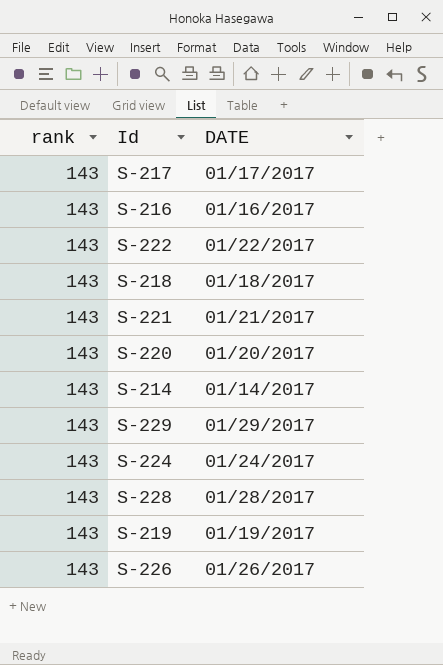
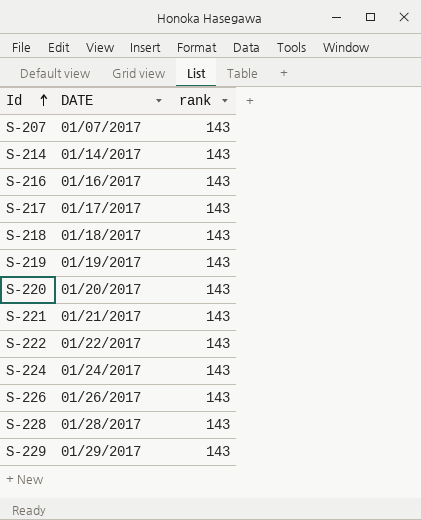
row order: none -> Id ascending
column rank | position: 1 -> 3
row S-207: none -> 01/07/2017 | 143

